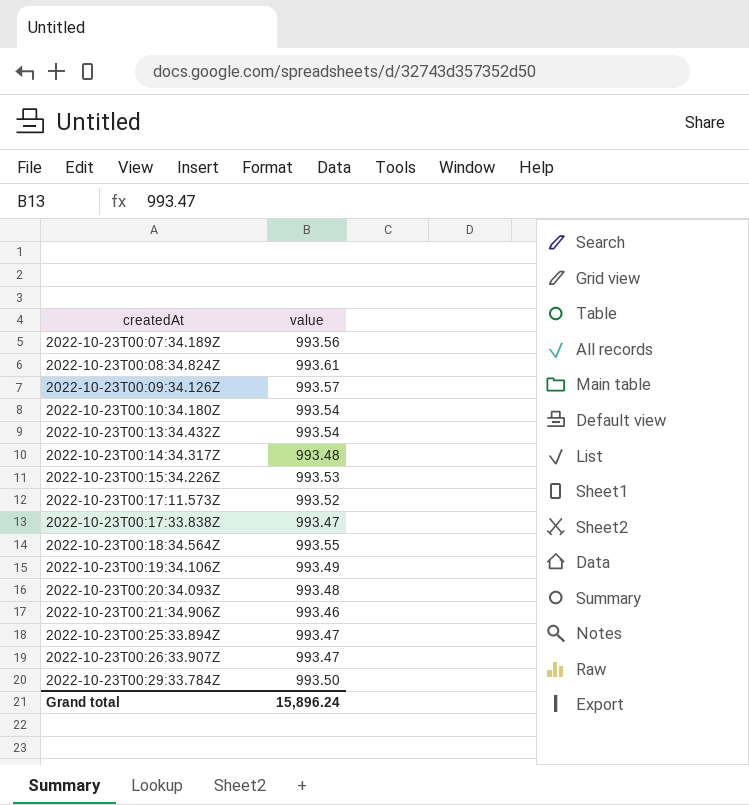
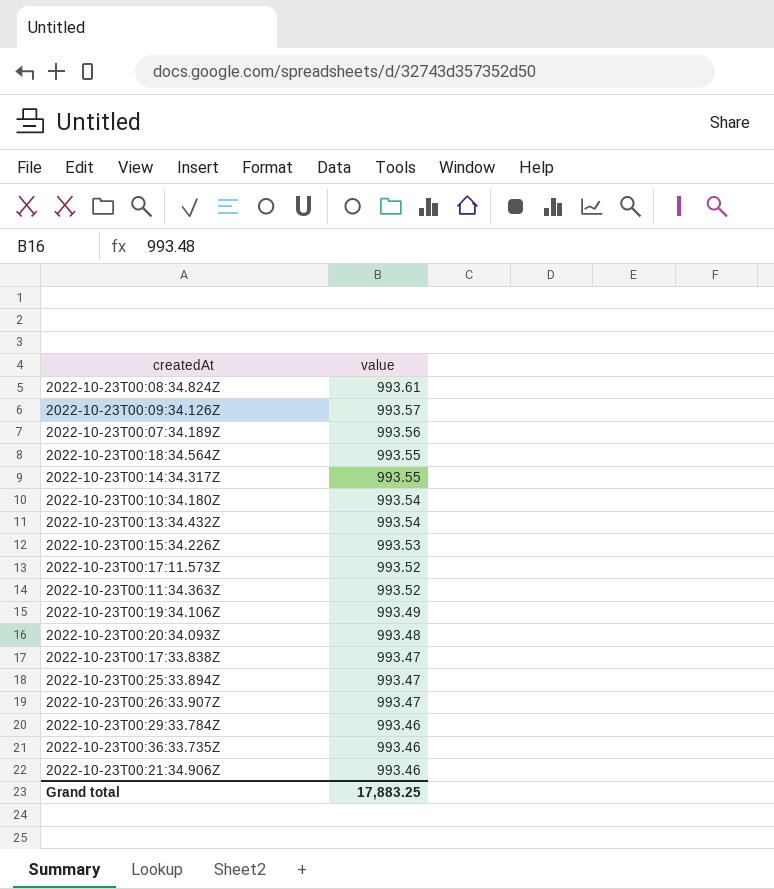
row order: createdAt ascending -> value descending
2022-10-23T00:14:34.317Z | value: 993.48 -> 993.55
row 2022-10-23T00:11:34.363Z: none -> 993.52
2022-10-23T00:29:33.784Z | value: 993.50 -> 993.46
row 2022-10-23T00:36:33.735Z: none -> 993.46
Grand total | value: 15,896.24 -> 17,883.25

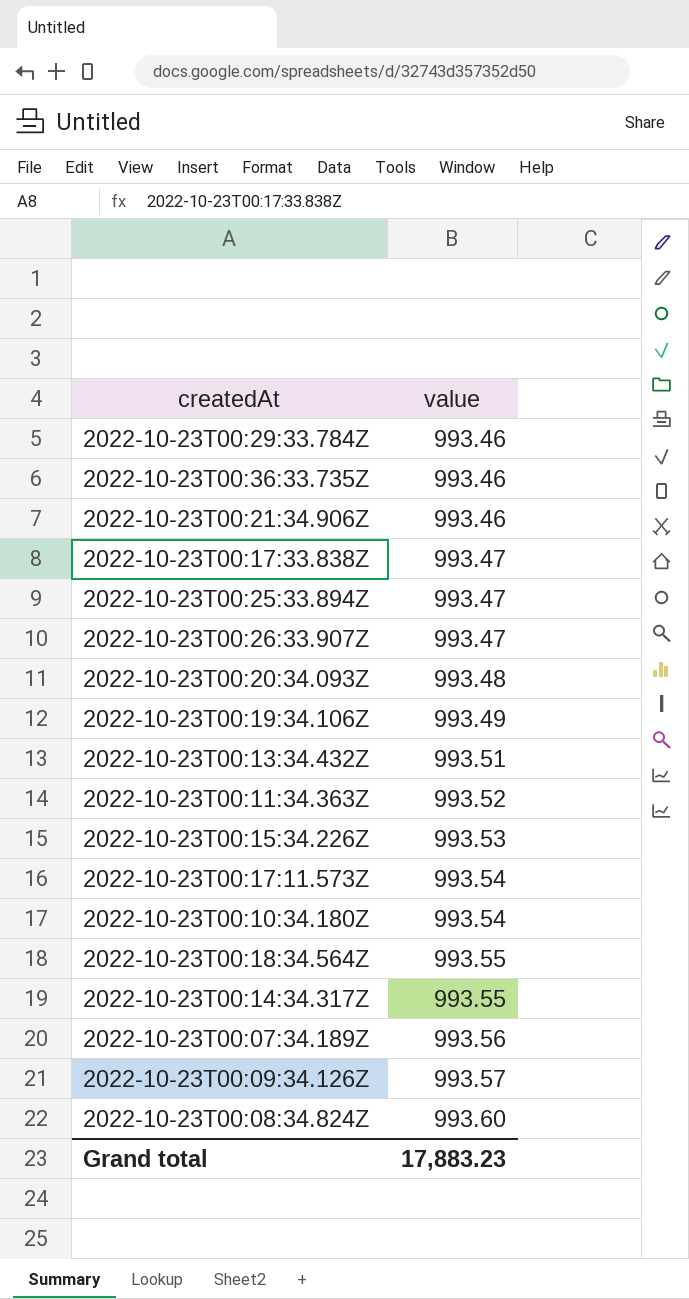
row order: value descending -> value ascending
2022-10-23T00:13:34.432Z | value: 993.54 -> 993.51
2022-10-23T00:17:11.573Z | value: 993.52 -> 993.54
2022-10-23T00:08:34.824Z | value: 993.61 -> 993.60
Grand total | value: 17,883.25 -> 17,883.23

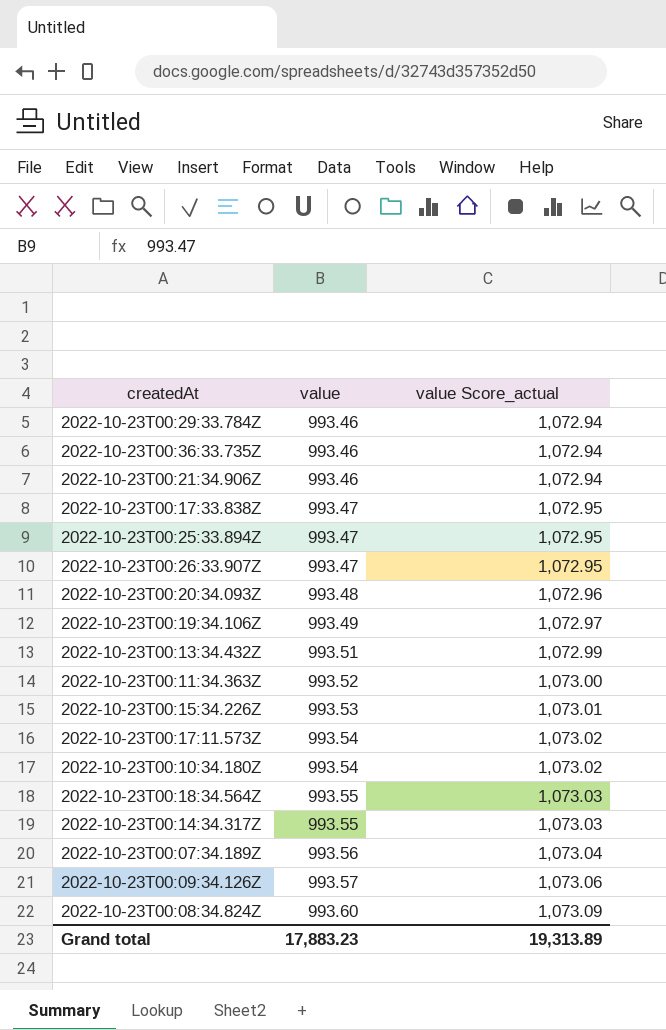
column value Score_actual | formula: none -> [value] * 1.08

